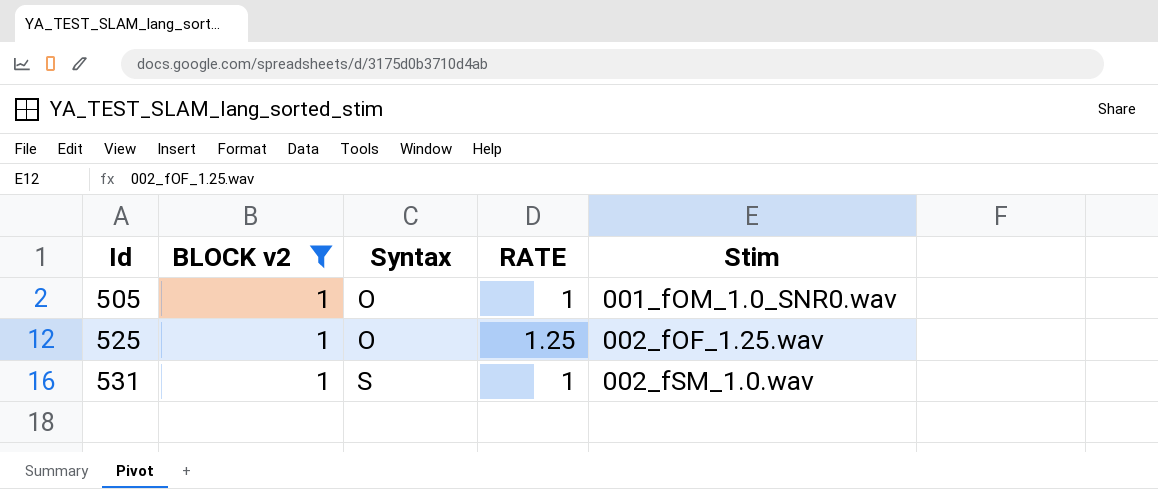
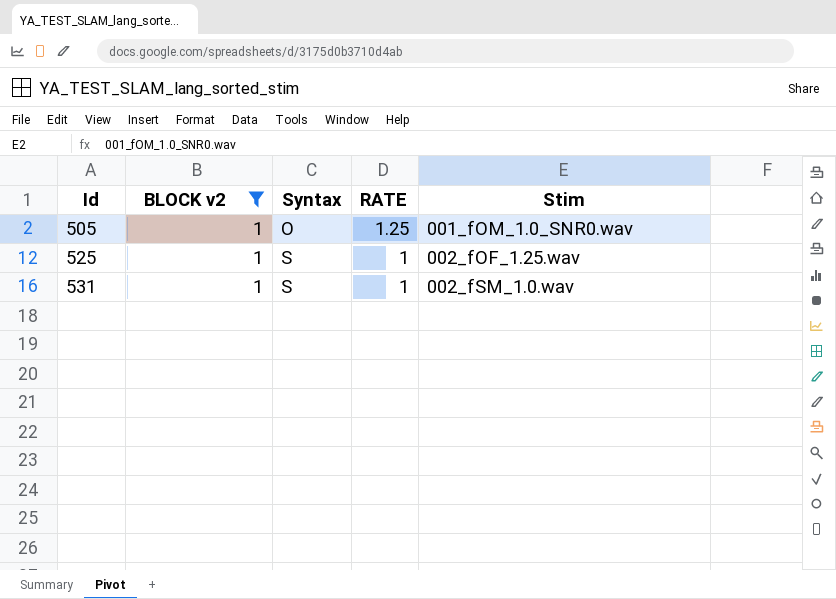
505 | RATE: 1 -> 1.25
525 | Syntax: O -> S
525 | RATE: 1.25 -> 1

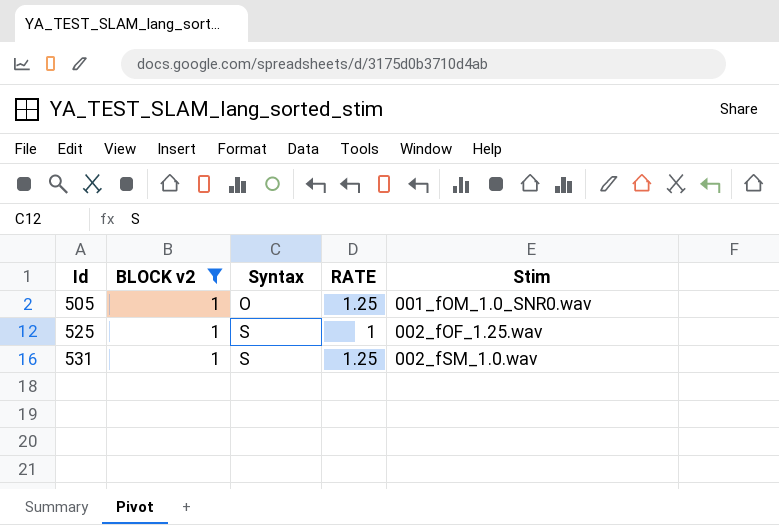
531 | RATE: 1 -> 1.25

